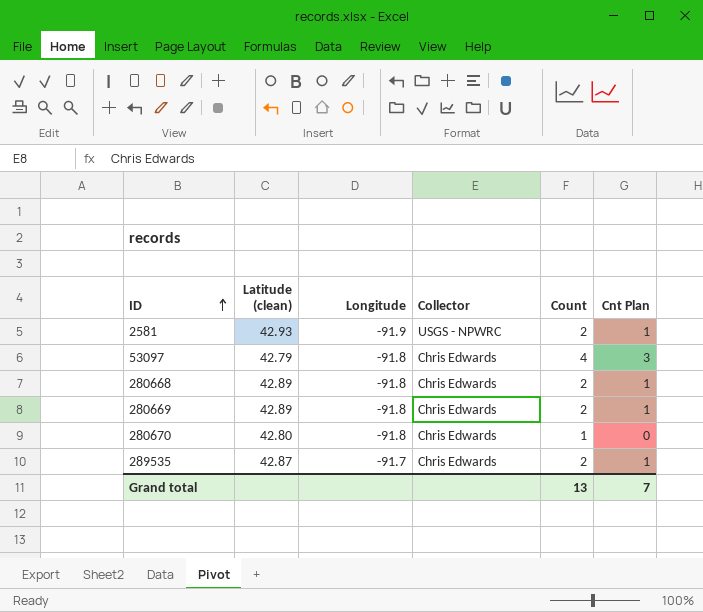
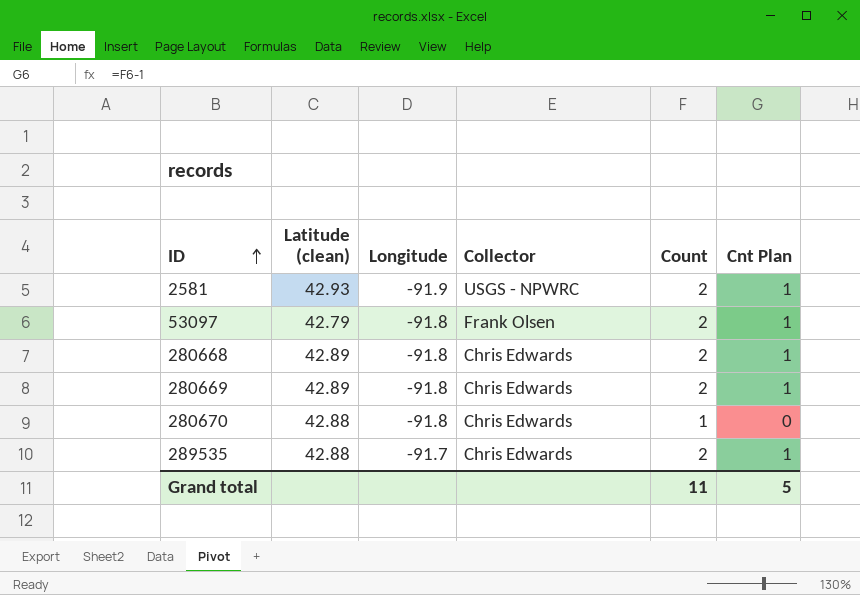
53097 | Collector: Chris Edwards -> Frank Olsen
53097 | Count: 4 -> 2
53097 | Cnt Plan: 3 -> 1
280670 | Latitude (clean): 42.80 -> 42.88
289535 | Latitude (clean): 42.87 -> 42.88
Grand total | Count: 13 -> 11
Grand total | Cnt Plan: 7 -> 5

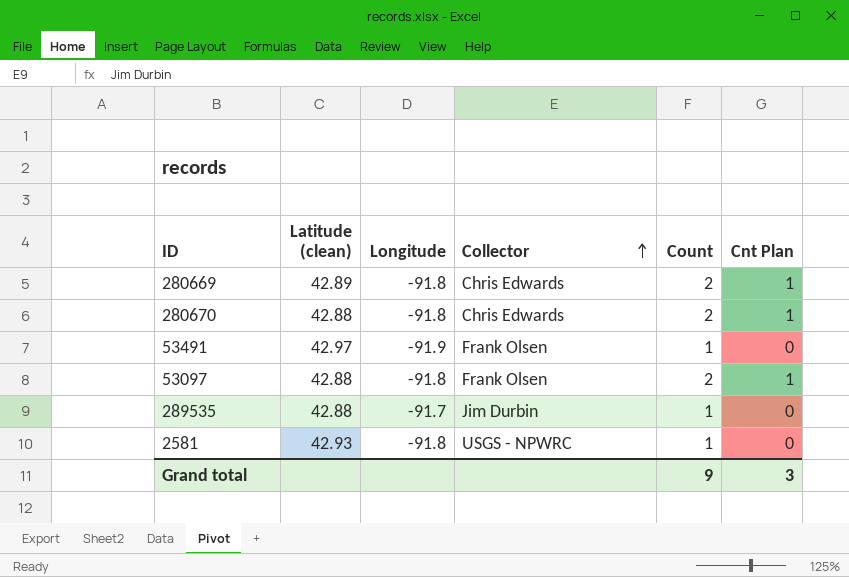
row order: ID ascending -> Collector ascending
row 280668: 42.89 | -91.8 | Chris Edwards | 2 | 1 -> none
280670 | Count: 1 -> 2
280670 | Cnt Plan: 0 -> 1
row 53491: none -> 42.97 | -91.9 | Frank Olsen | 1 | 0
53097 | Latitude (clean): 42.79 -> 42.88
289535 | Collector: Chris Edwards -> Jim Durbin
289535 | Count: 2 -> 1
289535 | Cnt Plan: 1 -> 0
2581 | Longitude: -91.9 -> -91.8
2581 | Count: 2 -> 1
2581 | Cnt Plan: 1 -> 0
Grand total | Count: 11 -> 9
Grand total | Cnt Plan: 5 -> 3

